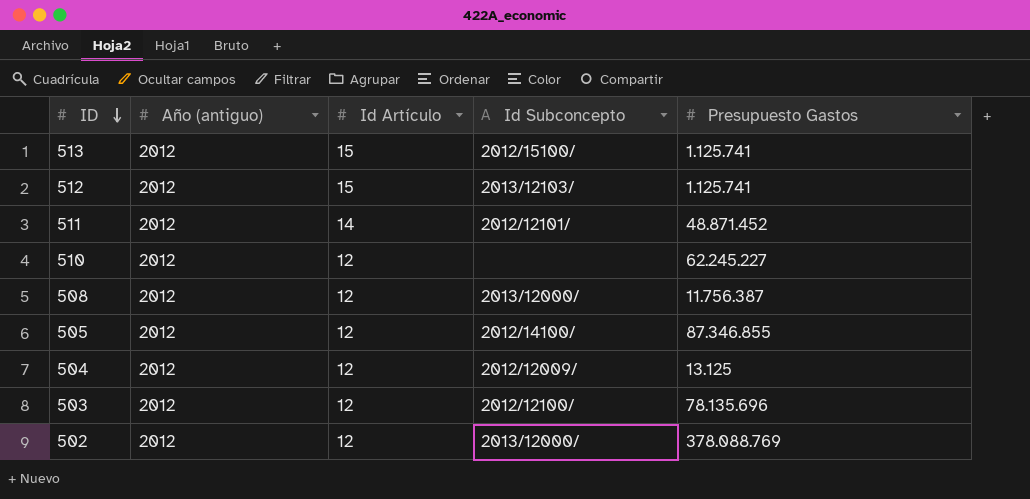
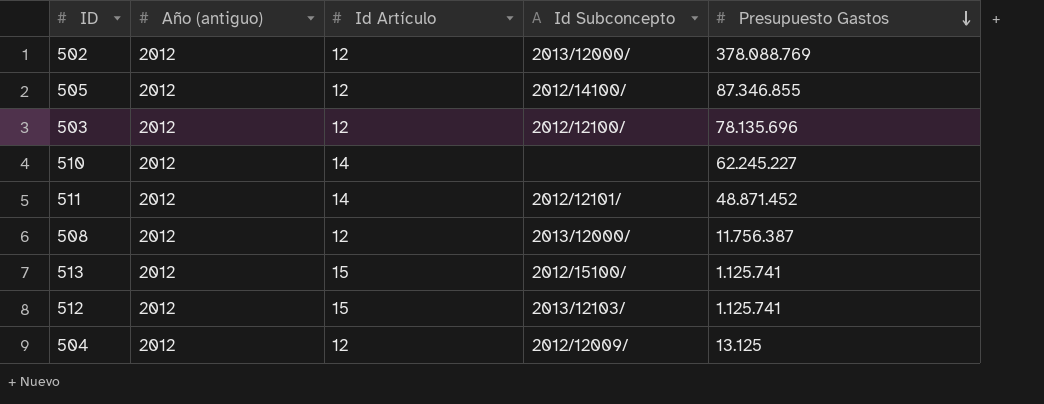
row order: ID descending -> Presupuesto Gastos descending
510 | Id Artículo: 12 -> 14

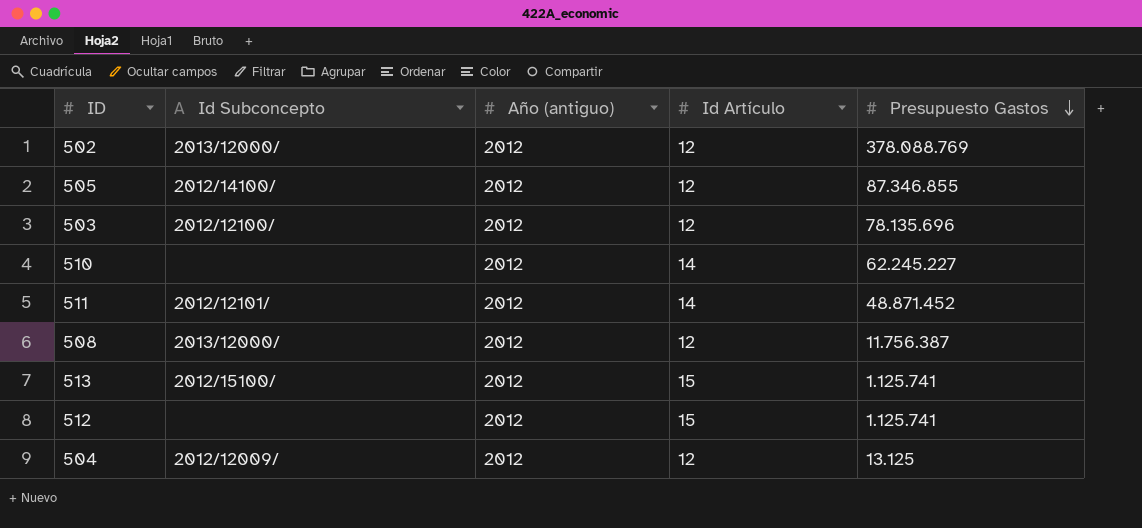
column Id Subconcepto | position: 4 -> 2
512 | Id Subconcepto: 2013/12103/ -> none

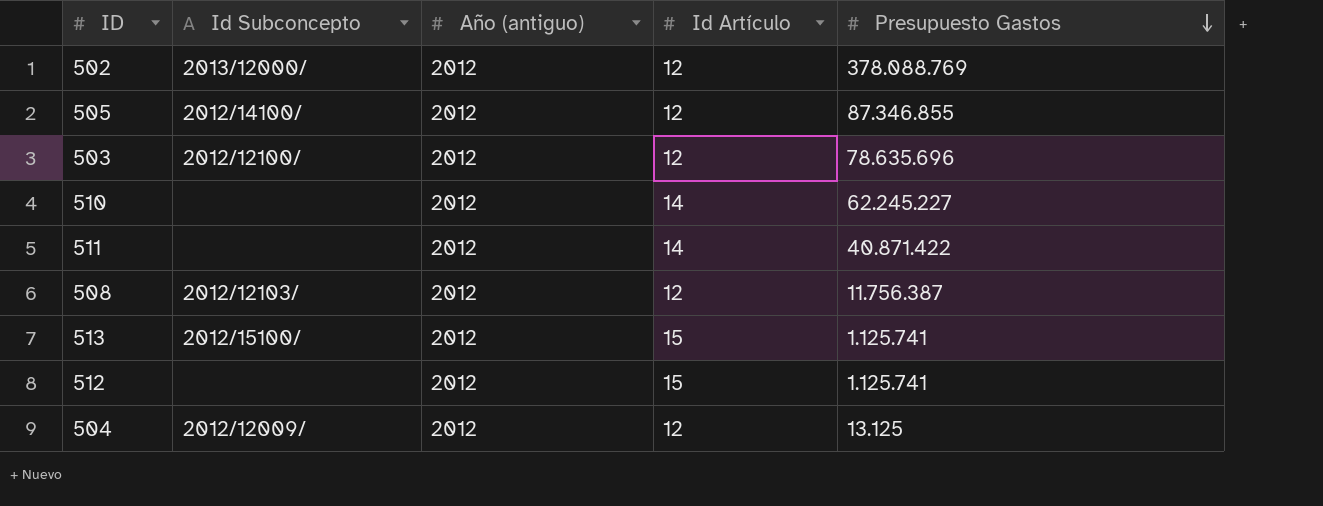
503 | Presupuesto Gastos: 78.135.696 -> 78.635.696
511 | Id Subconcepto: 2012/12101/ -> none
511 | Presupuesto Gastos: 48.871.452 -> 40.871.422
508 | Id Subconcepto: 2013/12000/ -> 2012/12103/

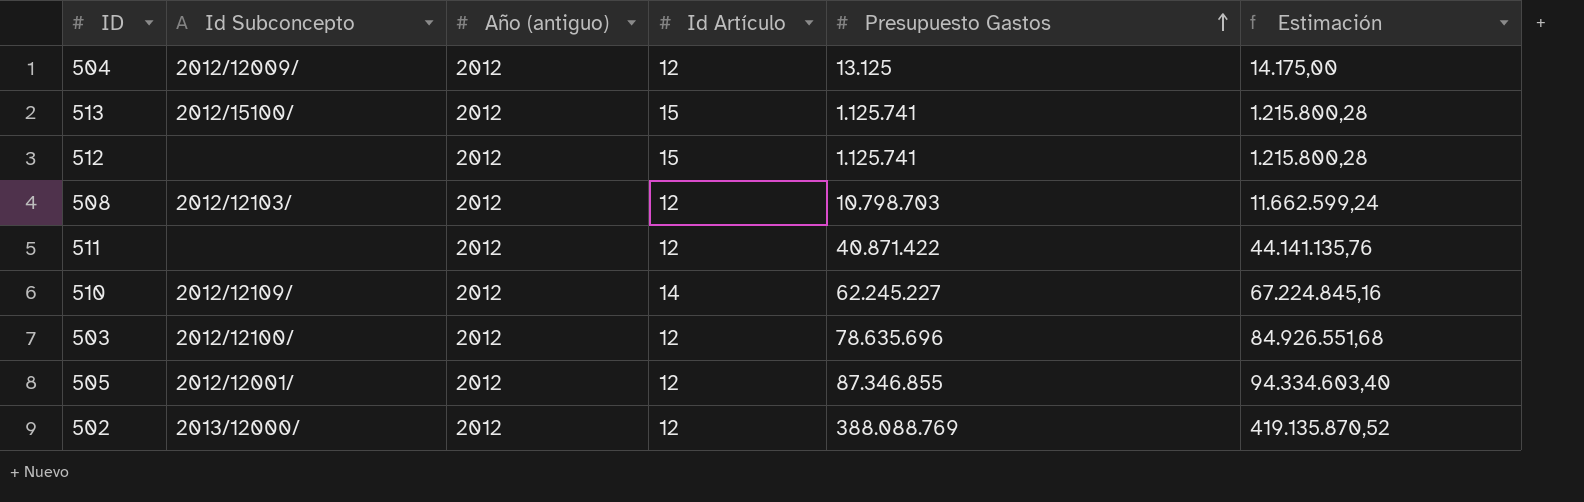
row order: Presupuesto Gastos descending -> Presupuesto Gastos ascending
column Estimación | formula: none -> [Presupuesto Gastos] * 1,08
508 | Presupuesto Gastos: 11.756.387 -> 10.798.703
511 | Id Artículo: 14 -> 12
510 | Id Subconcepto: none -> 2012/12109/
505 | Id Subconcepto: 2012/14100/ -> 2012/12001/
502 | Presupuesto Gastos: 378.088.769 -> 388.088.769

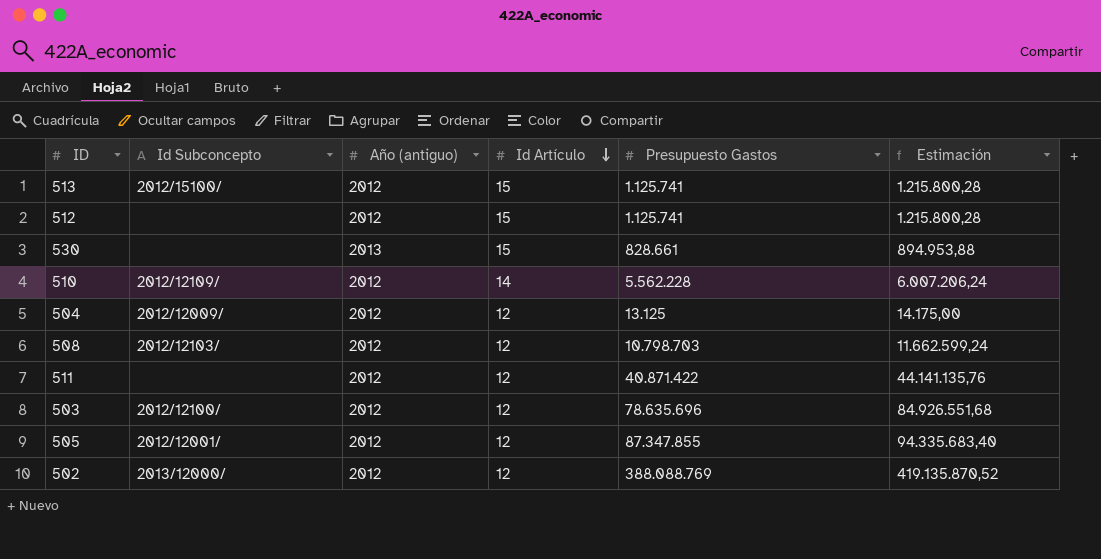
row order: Presupuesto Gastos ascending -> Id Artículo descending
row 530: none -> none | 2013 | 15 | 828.661 | 894.953,88
510 | Presupuesto Gastos: 62.245.227 -> 5.562.228
510 | Estimación: 67.224.845,16 -> 6.007.206,24
505 | Presupuesto Gastos: 87.346.855 -> 87.347.855
505 | Estimación: 94.334.603,40 -> 94.335.683,40

